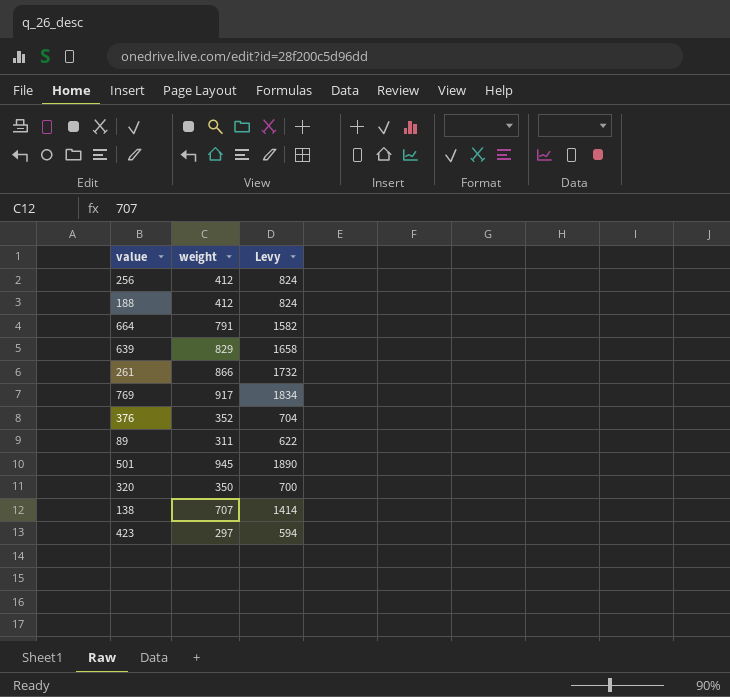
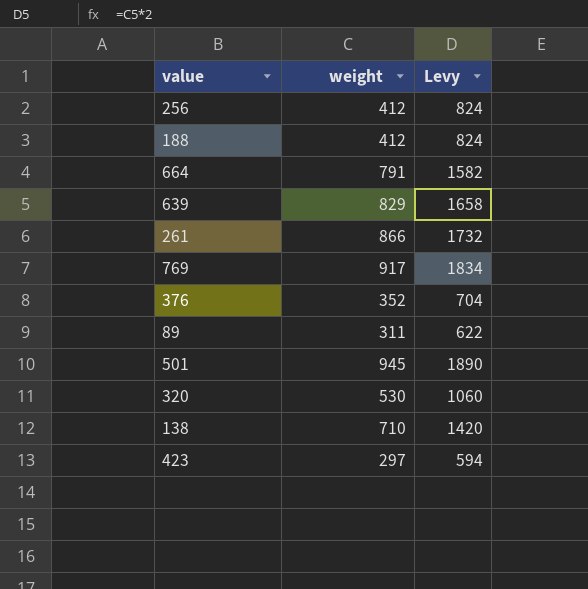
320 | weight: 350 -> 530
320 | Levy: 700 -> 1060
138 | weight: 707 -> 710
138 | Levy: 1414 -> 1420

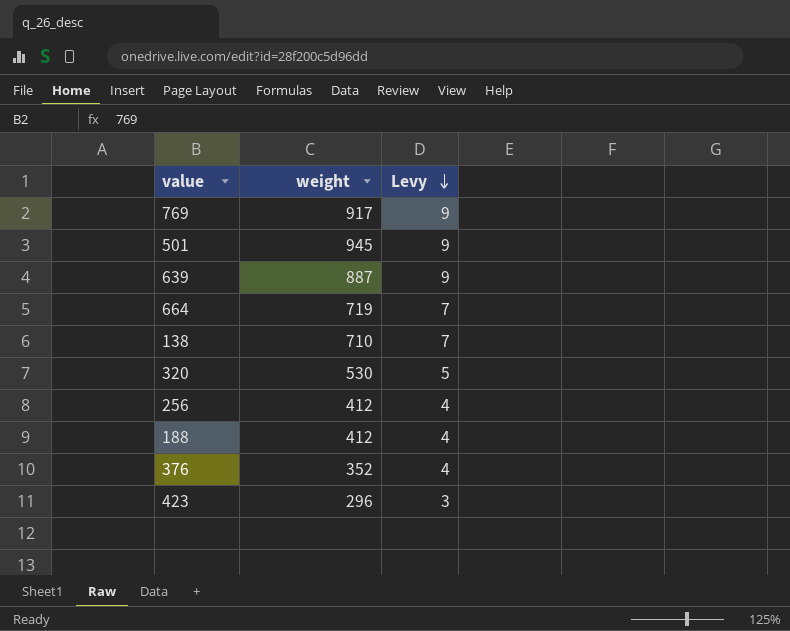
row order: none -> Levy descending
column Levy | formula: [weight] * 2 -> [weight] * 0.01
row 261: 866 | 1732 -> none
row 89: 311 | 622 -> none
639 | weight: 829 -> 887
664 | weight: 791 -> 719
423 | weight: 297 -> 296

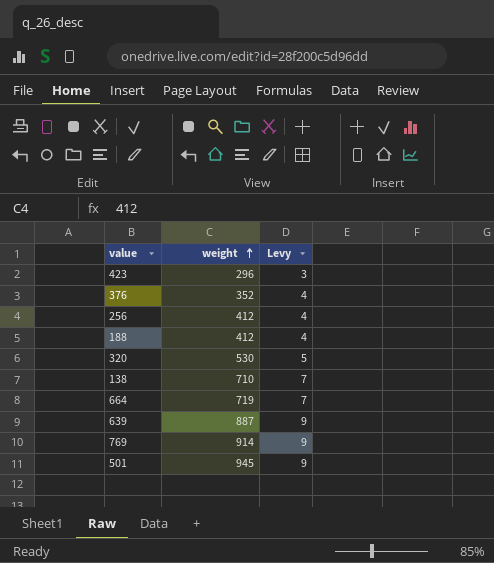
row order: Levy descending -> weight ascending
769 | weight: 917 -> 914

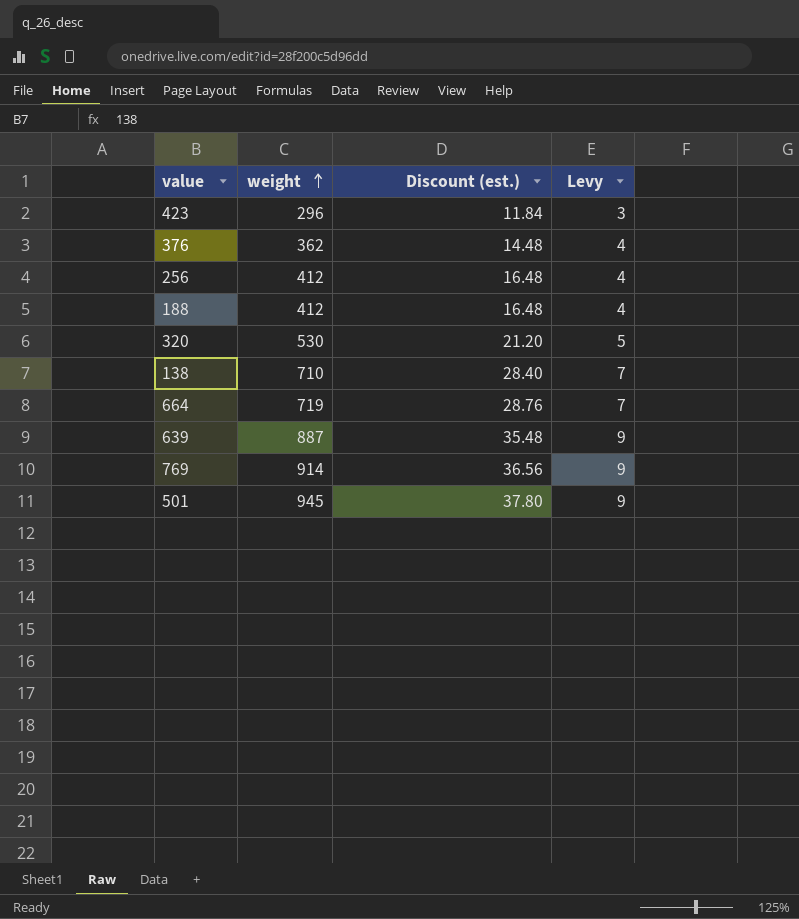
column Discount (est.) | formula: none -> [weight] * 0.04
376 | weight: 352 -> 362

